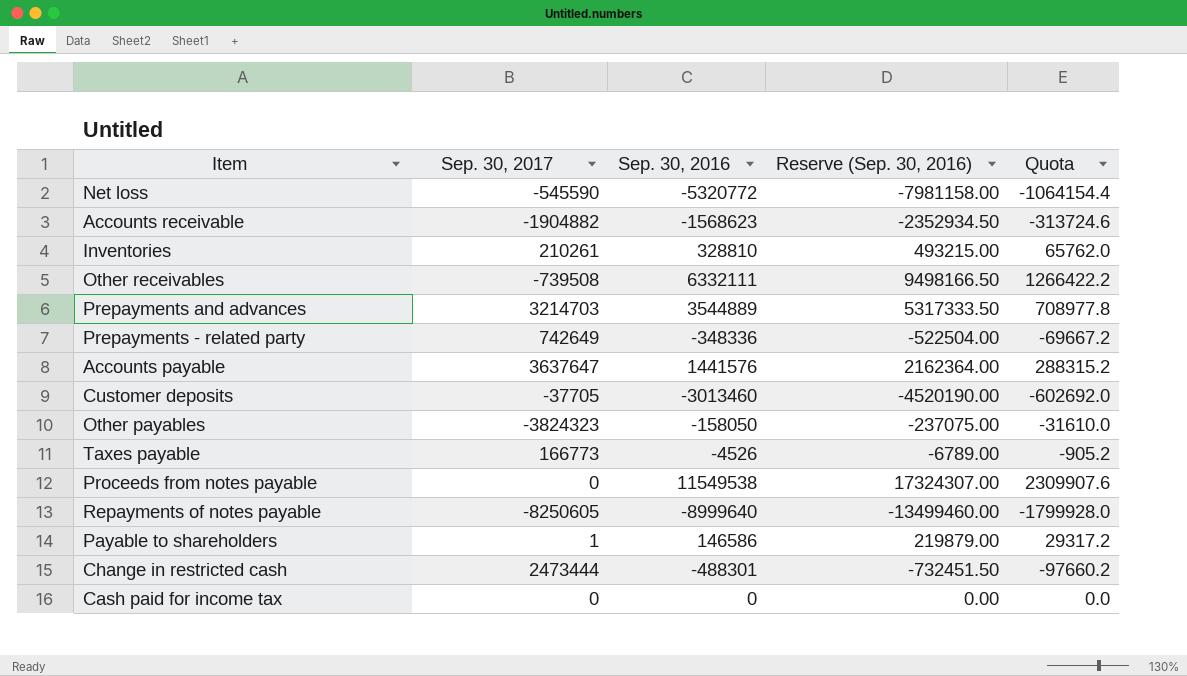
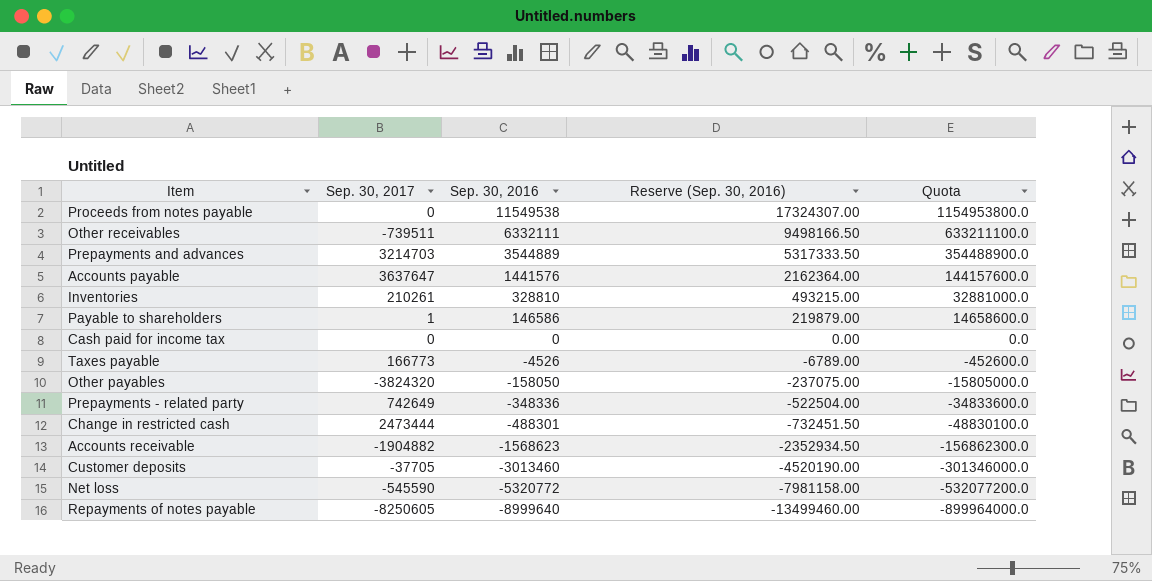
row order: none -> Sep. 30, 2016 descending
column Quota | formula: [Sep. 30, 2016] * 0.2 -> [Sep. 30, 2016] * 100
Other receivables | Sep. 30, 2017: -739508 -> -739511
Other payables | Sep. 30, 2017: -3824323 -> -3824320

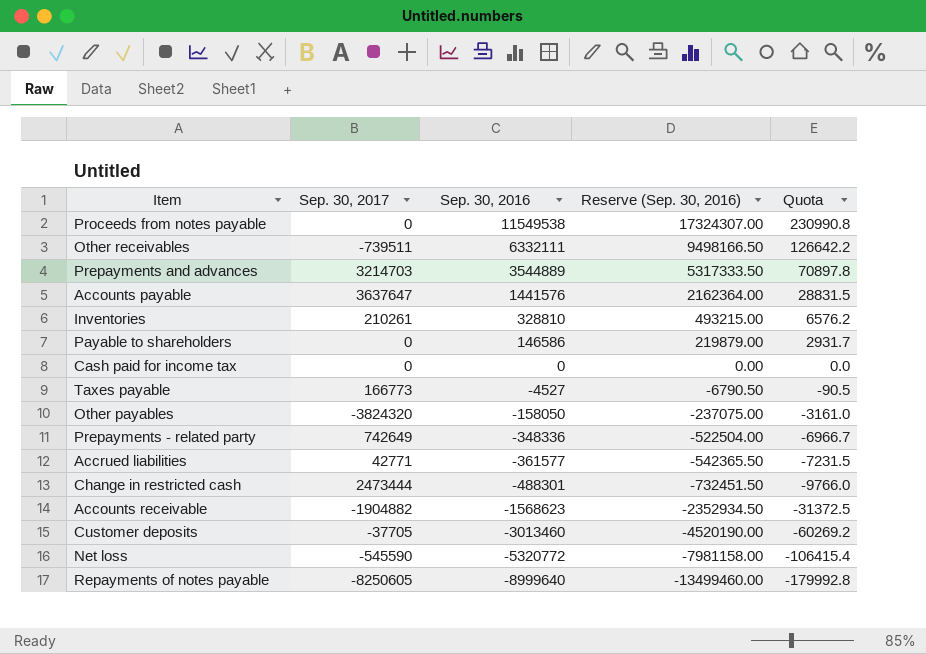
column Quota | formula: [Sep. 30, 2016] * 100 -> [Sep. 30, 2016] * 0.02
Payable to shareholders | Sep. 30, 2017: 1 -> 0
Taxes payable | Sep. 30, 2016: -4526 -> -4527
Taxes payable | Reserve (Sep. 30, 2016): -6789.00 -> -6790.50
row Accrued liabilities: none -> 42771 | -361577 | -542365.50 | -7231.5

